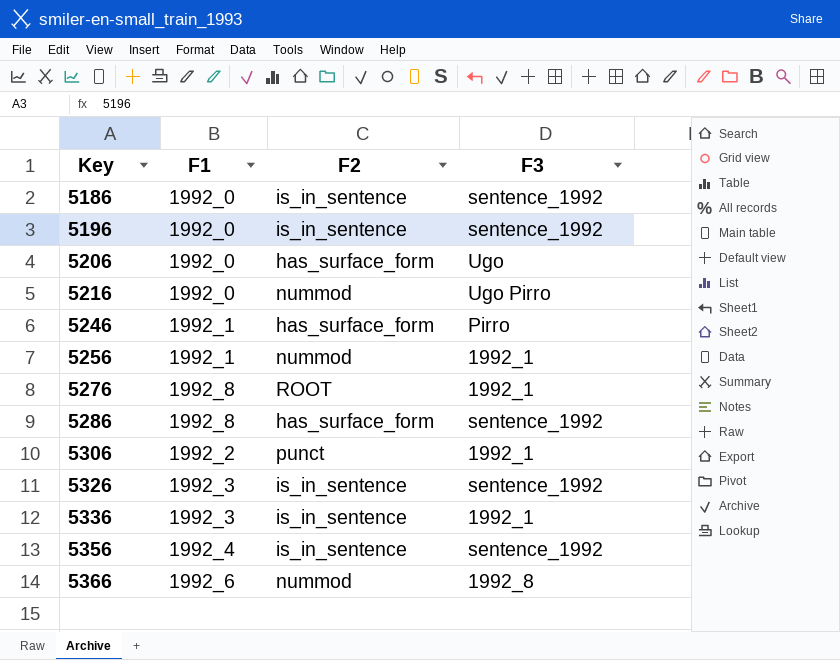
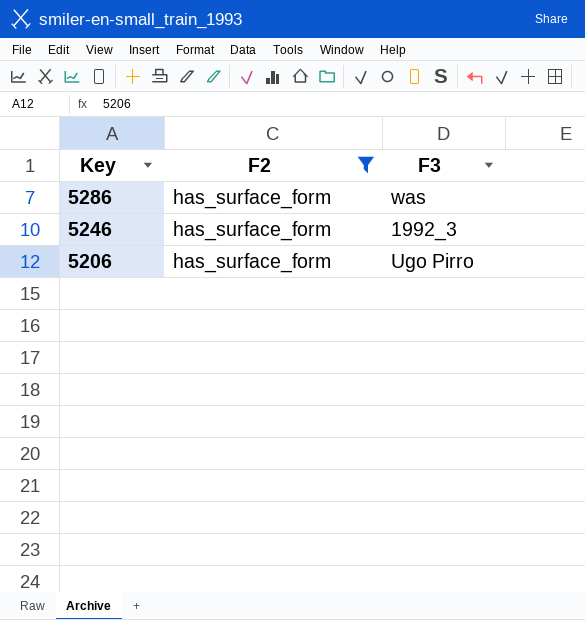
filter: none -> F2 = has_surface_form
row order: Key ascending -> Key descending
column F1 | position: 2 -> none
5286 | F3: sentence_1992 -> was
5246 | F3: Pirro -> 1992_3
5206 | F3: Ugo -> Ugo Pirro

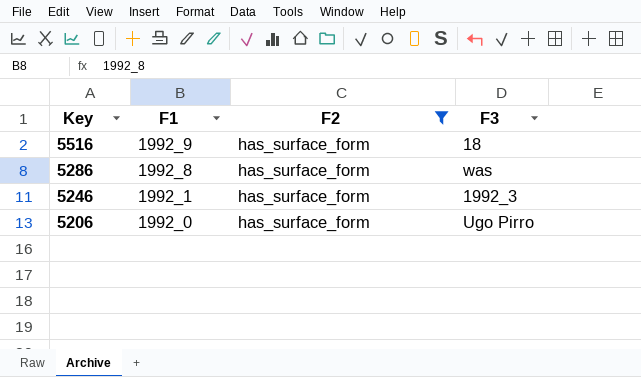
column F1 | position: none -> 2
row 5516: none -> 1992_9 | has_surface_form | 18

